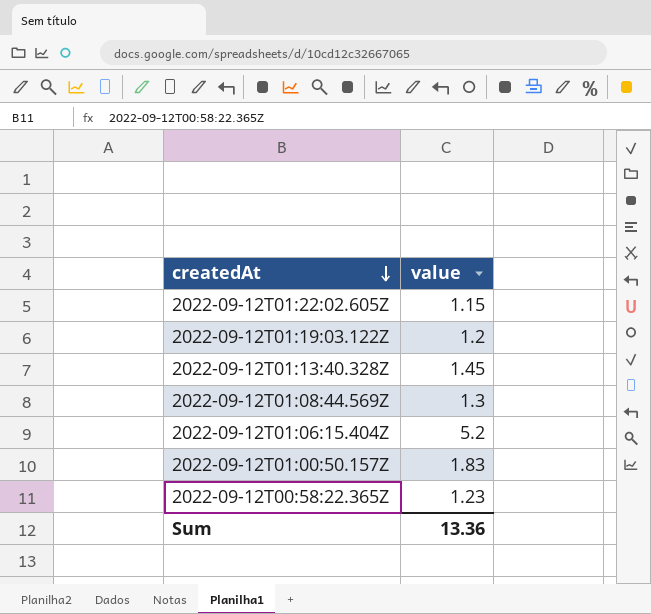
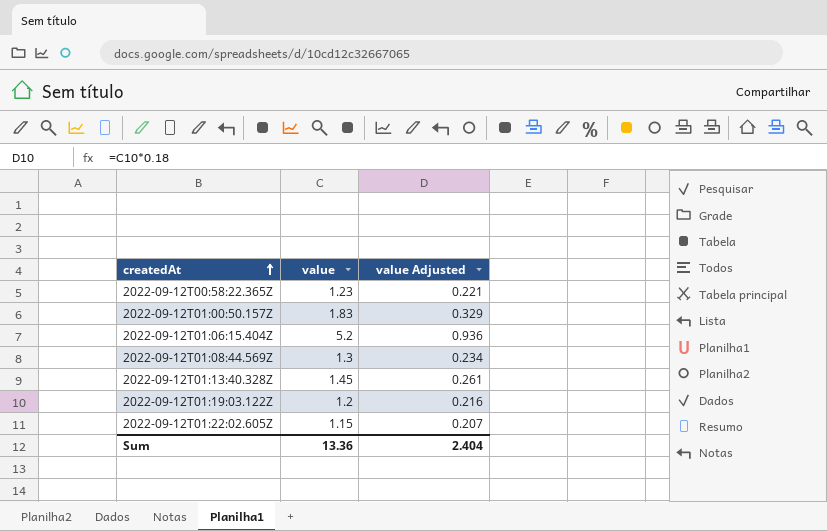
row order: createdAt descending -> createdAt ascending
column value Adjusted | formula: none -> [value] * 0.18

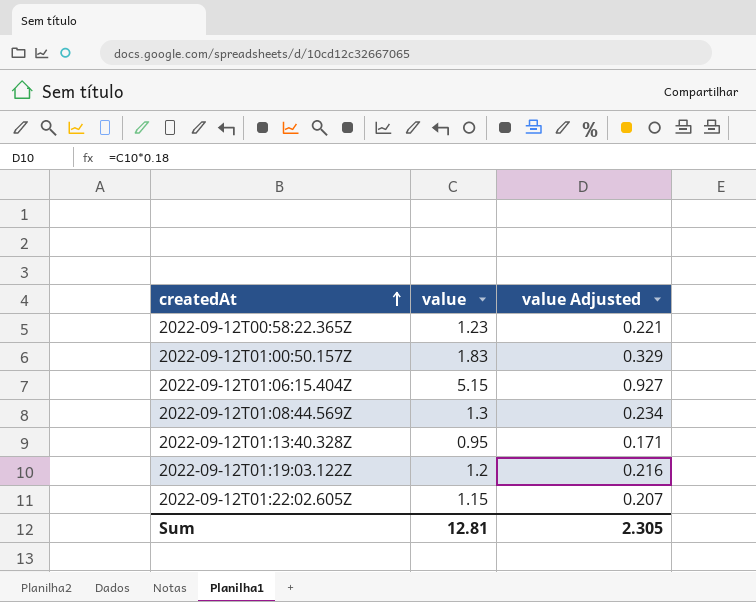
2022-09-12T01:06:15.404Z | value: 5.2 -> 5.15
2022-09-12T01:06:15.404Z | value Adjusted: 0.936 -> 0.927
2022-09-12T01:13:40.328Z | value: 1.45 -> 0.95
2022-09-12T01:13:40.328Z | value Adjusted: 0.261 -> 0.171
Sum | value: 13.36 -> 12.81
Sum | value Adjusted: 2.404 -> 2.305

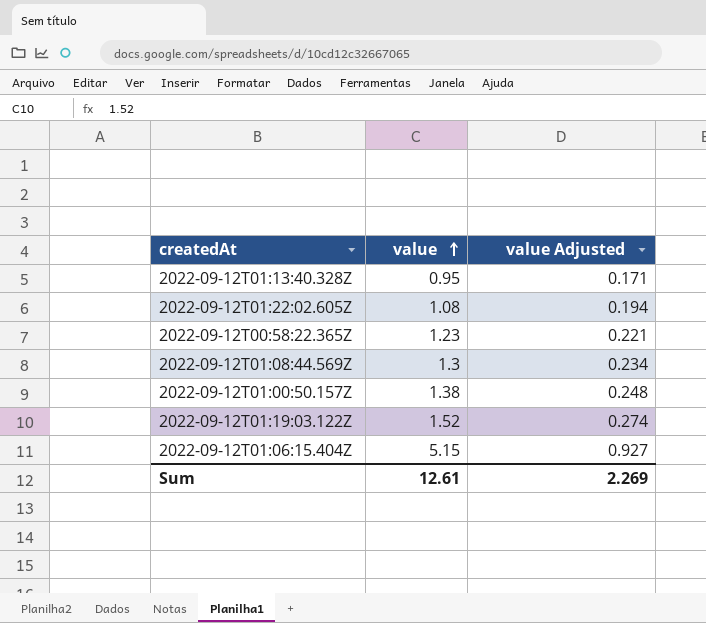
row order: createdAt ascending -> value ascending
2022-09-12T01:22:02.605Z | value: 1.15 -> 1.08
2022-09-12T01:22:02.605Z | value Adjusted: 0.207 -> 0.194
2022-09-12T01:00:50.157Z | value: 1.83 -> 1.38
2022-09-12T01:00:50.157Z | value Adjusted: 0.329 -> 0.248
2022-09-12T01:19:03.122Z | value: 1.2 -> 1.52
2022-09-12T01:19:03.122Z | value Adjusted: 0.216 -> 0.274
Sum | value: 12.81 -> 12.61
Sum | value Adjusted: 2.305 -> 2.269

